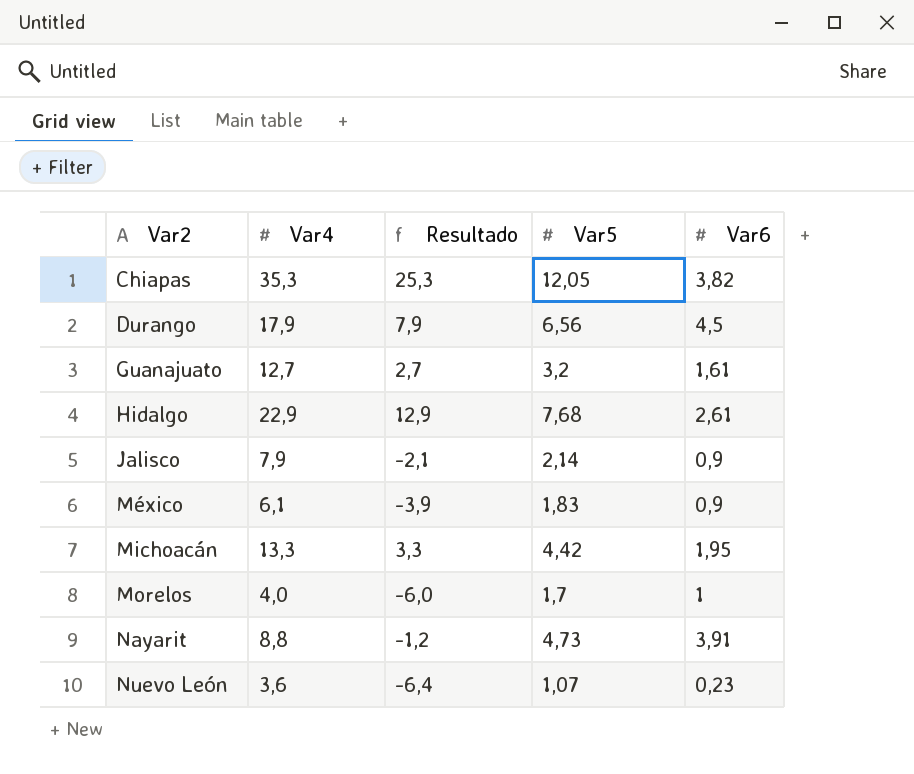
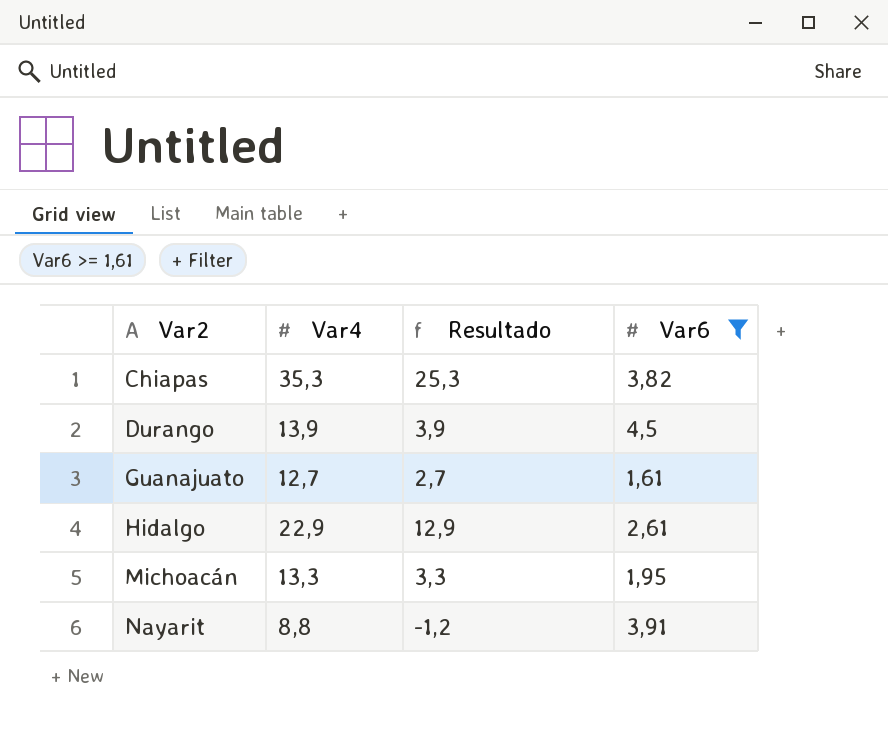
filter: none -> Var6 >= 1,61
column Var5 | position: 4 -> none
Durango | Var4: 17,9 -> 13,9
Durango | Resultado: 7,9 -> 3,9

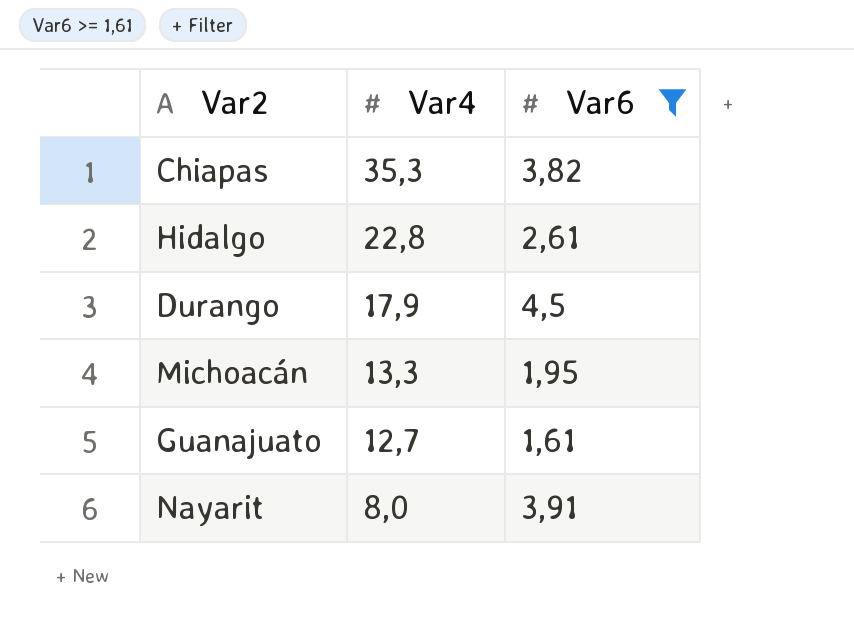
row order: Var2 ascending -> Var4 descending
column Resultado | formula: [Var4] - 10 -> none
Hidalgo | Var4: 22,9 -> 22,8
Durango | Var4: 13,9 -> 17,9
Nayarit | Var4: 8,8 -> 8,0

